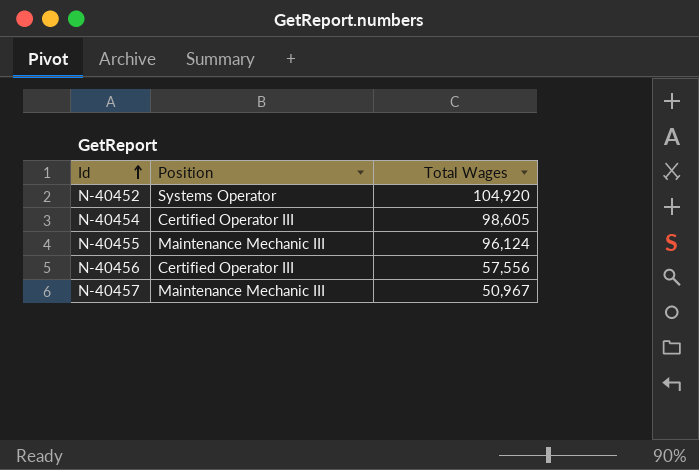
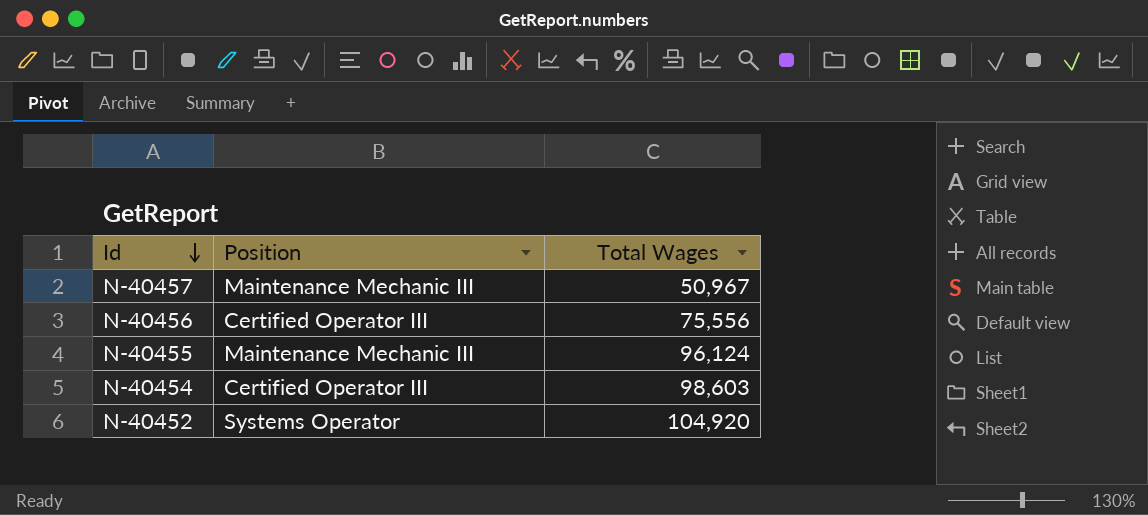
row order: Id ascending -> Id descending
N-40456 | Total Wages: 57,556 -> 75,556
N-40454 | Total Wages: 98,605 -> 98,603

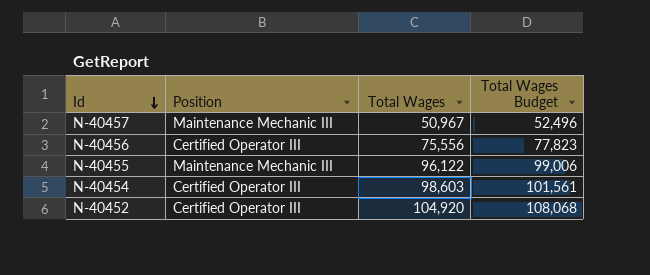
column Total Wages Budget | formula: none -> [Total Wages] * 1.03
N-40455 | Total Wages: 96,124 -> 96,122
N-40452 | Position: Systems Operator -> Certified Operator III

